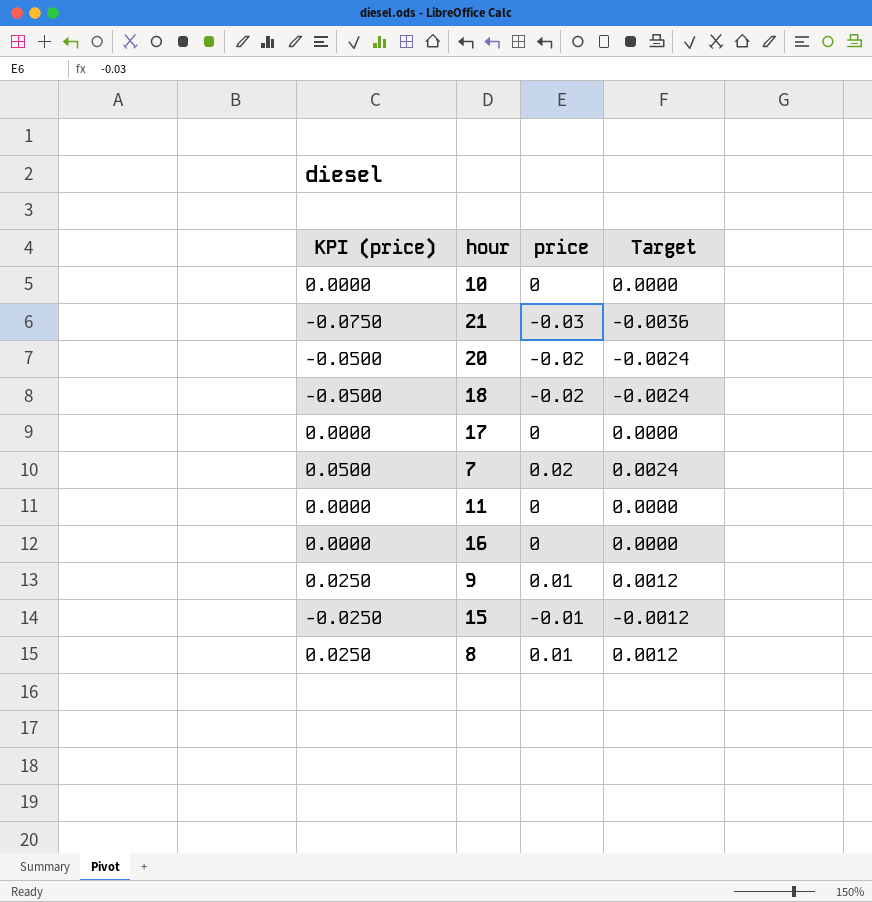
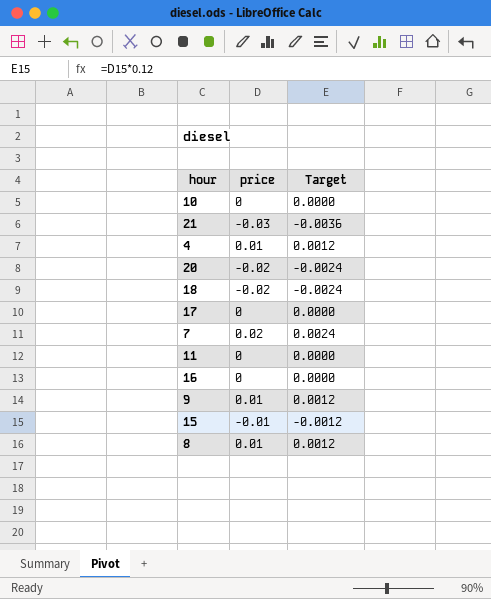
column KPI (price) | formula: [price] * 2.5 -> none
row 4: none -> 0.01 | 0.0012

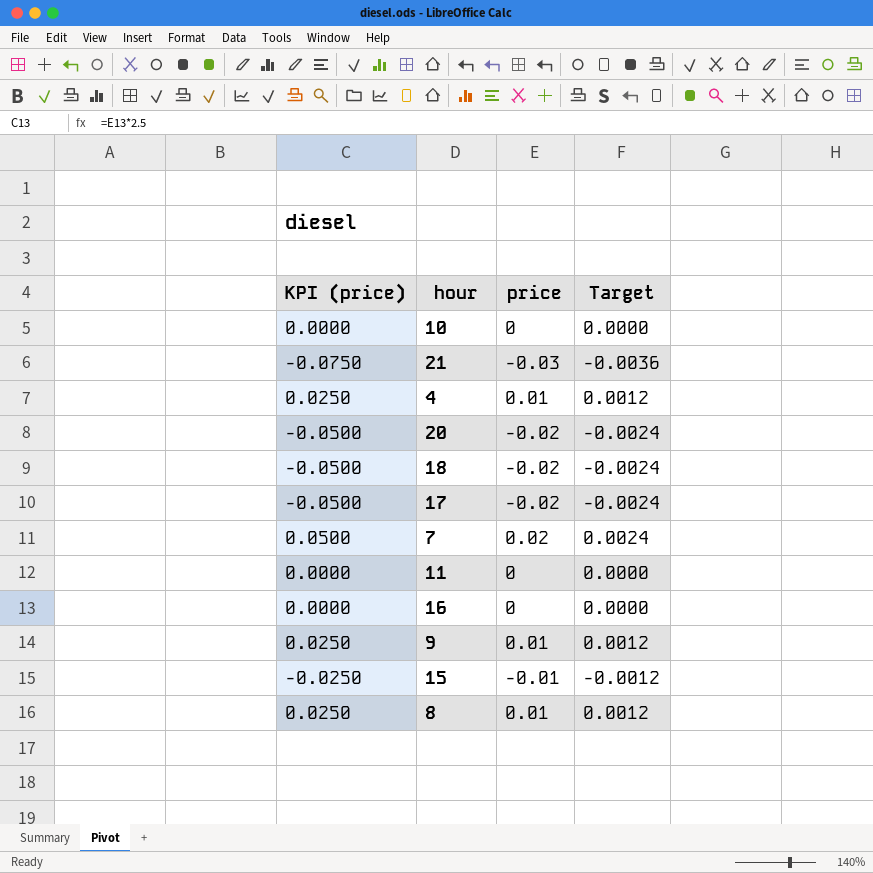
column KPI (price) | formula: none -> [price] * 2.5
17 | price: 0 -> -0.02
17 | Target: 0.0000 -> -0.0024

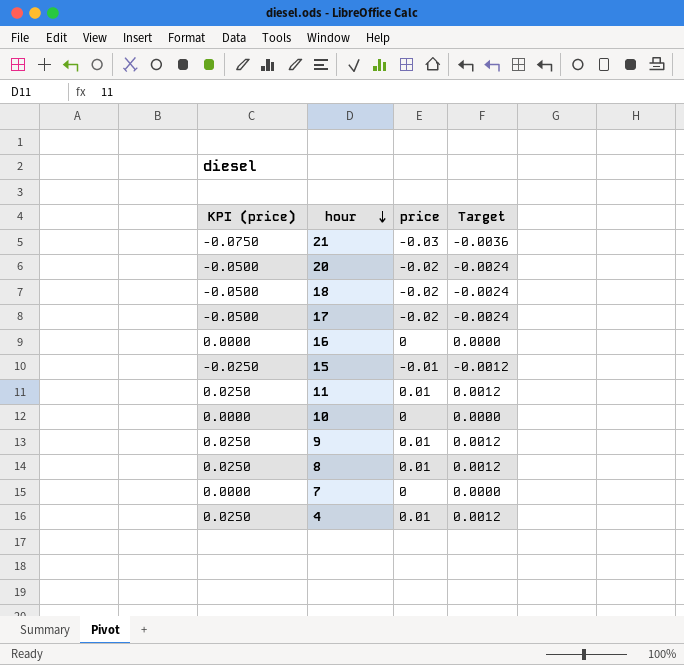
row order: none -> hour descending
11 | KPI (price): 0.0000 -> 0.0250
11 | price: 0 -> 0.01
11 | Target: 0.0000 -> 0.0012
7 | KPI (price): 0.0500 -> 0.0000
7 | price: 0.02 -> 0
7 | Target: 0.0024 -> 0.0000

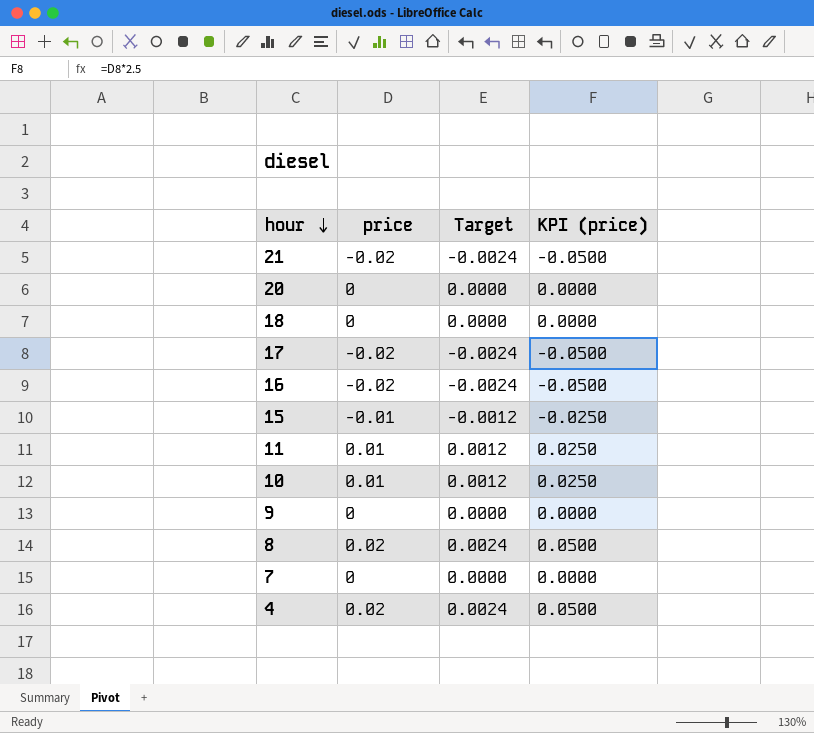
column KPI (price) | position: 1 -> 4
21 | price: -0.03 -> -0.02
21 | Target: -0.0036 -> -0.0024
21 | KPI (price): -0.0750 -> -0.0500
20 | price: -0.02 -> 0
20 | Target: -0.0024 -> 0.0000
20 | KPI (price): -0.0500 -> 0.0000
18 | price: -0.02 -> 0
18 | Target: -0.0024 -> 0.0000
18 | KPI (price): -0.0500 -> 0.0000
16 | price: 0 -> -0.02
16 | Target: 0.0000 -> -0.0024
16 | KPI (price): 0.0000 -> -0.0500
10 | price: 0 -> 0.01
10 | Target: 0.0000 -> 0.0012
10 | KPI (price): 0.0000 -> 0.0250
9 | price: 0.01 -> 0
9 | Target: 0.0012 -> 0.0000
9 | KPI (price): 0.0250 -> 0.0000
8 | price: 0.01 -> 0.02
8 | Target: 0.0012 -> 0.0024
8 | KPI (price): 0.0250 -> 0.0500
4 | price: 0.01 -> 0.02
4 | Target: 0.0012 -> 0.0024
4 | KPI (price): 0.0250 -> 0.0500

